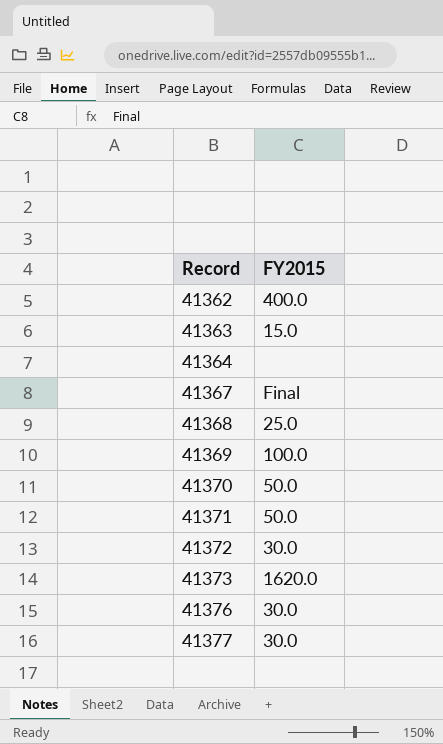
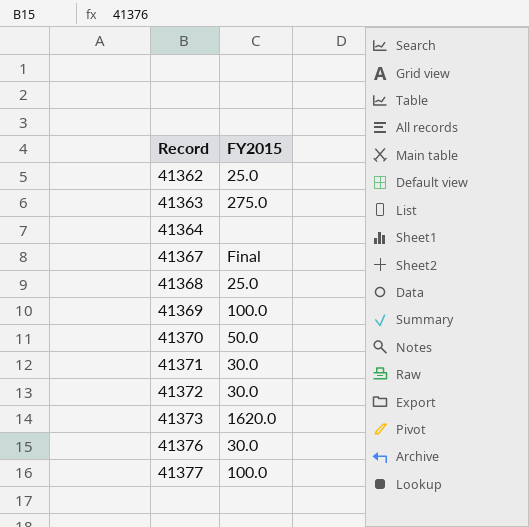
41362 | FY2015: 400.0 -> 25.0
41363 | FY2015: 15.0 -> 275.0
41371 | FY2015: 50.0 -> 30.0
41377 | FY2015: 30.0 -> 100.0

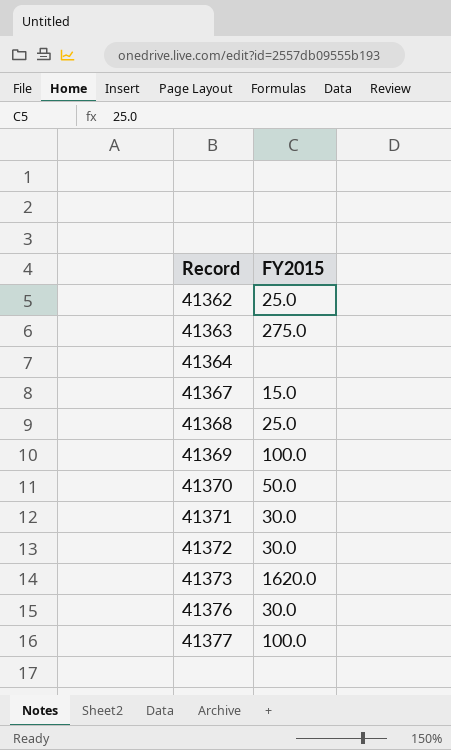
41367 | FY2015: Final -> 15.0

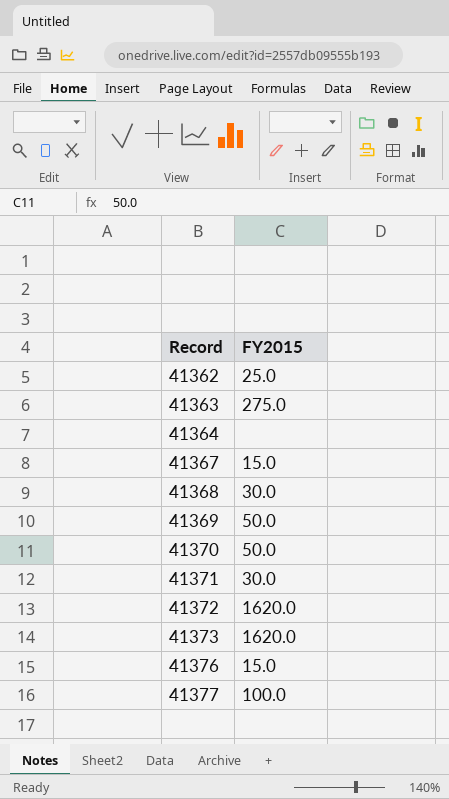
41368 | FY2015: 25.0 -> 30.0
41369 | FY2015: 100.0 -> 50.0
41372 | FY2015: 30.0 -> 1620.0
41376 | FY2015: 30.0 -> 15.0

